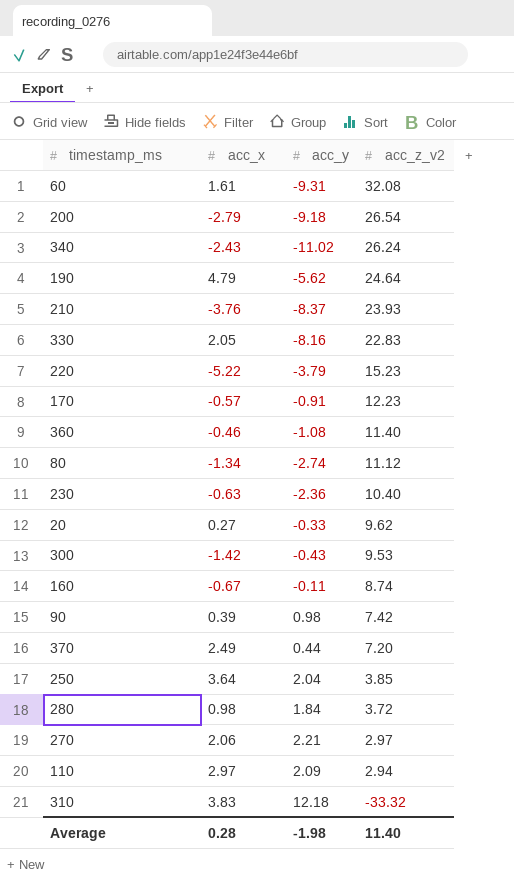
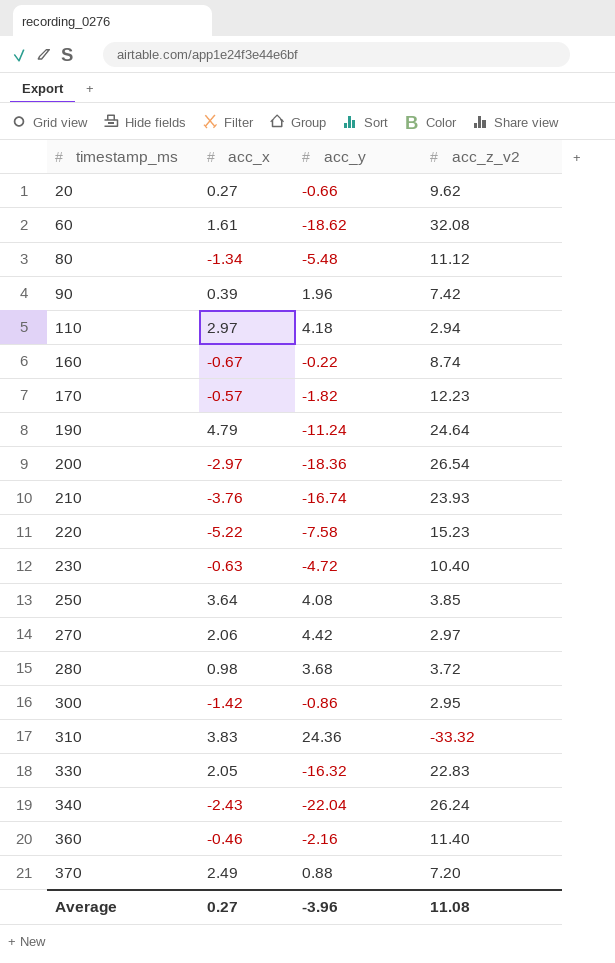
row order: acc_z_v2 descending -> timestamp_ms ascending
20 | acc_y: -0.33 -> -0.66
60 | acc_y: -9.31 -> -18.62
80 | acc_y: -2.74 -> -5.48
90 | acc_y: 0.98 -> 1.96
110 | acc_y: 2.09 -> 4.18
160 | acc_y: -0.11 -> -0.22
170 | acc_y: -0.91 -> -1.82
190 | acc_y: -5.62 -> -11.24
200 | acc_x: -2.79 -> -2.97
200 | acc_y: -9.18 -> -18.36
210 | acc_y: -8.37 -> -16.74
220 | acc_y: -3.79 -> -7.58
230 | acc_y: -2.36 -> -4.72
250 | acc_y: 2.04 -> 4.08
270 | acc_y: 2.21 -> 4.42
280 | acc_y: 1.84 -> 3.68
300 | acc_y: -0.43 -> -0.86
300 | acc_z_v2: 9.53 -> 2.95
310 | acc_y: 12.18 -> 24.36
330 | acc_y: -8.16 -> -16.32
340 | acc_y: -11.02 -> -22.04
360 | acc_y: -1.08 -> -2.16
370 | acc_y: 0.44 -> 0.88
Average | acc_x: 0.28 -> 0.27
Average | acc_y: -1.98 -> -3.96
Average | acc_z_v2: 11.40 -> 11.08

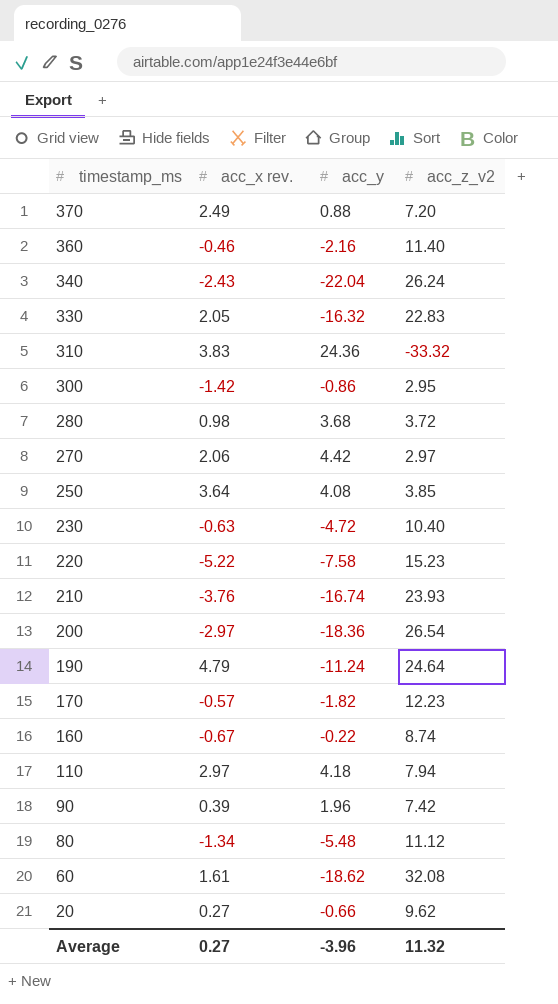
row order: timestamp_ms ascending -> timestamp_ms descending
column name: acc_x -> acc_x rev.
110 | acc_z_v2: 2.94 -> 7.94
Average | acc_z_v2: 11.08 -> 11.32

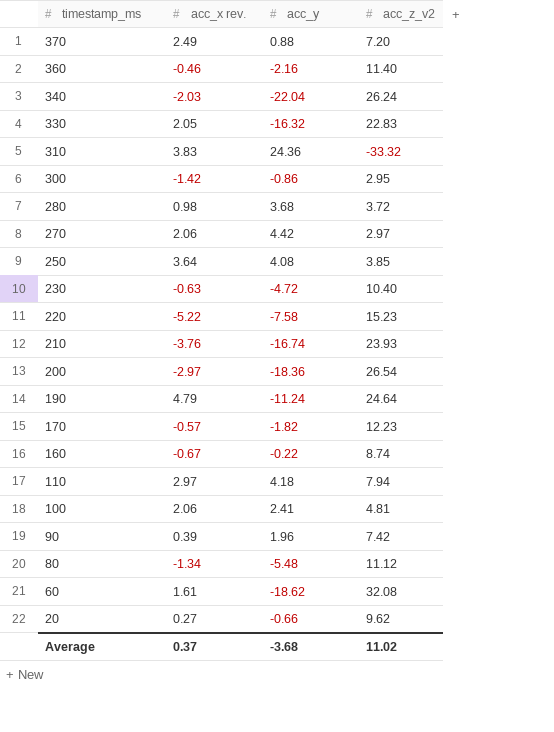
340 | acc_x rev.: -2.43 -> -2.03
row 100: none -> 2.06 | 2.41 | 4.81
Average | acc_x rev.: 0.27 -> 0.37
Average | acc_y: -3.96 -> -3.68
Average | acc_z_v2: 11.32 -> 11.02

